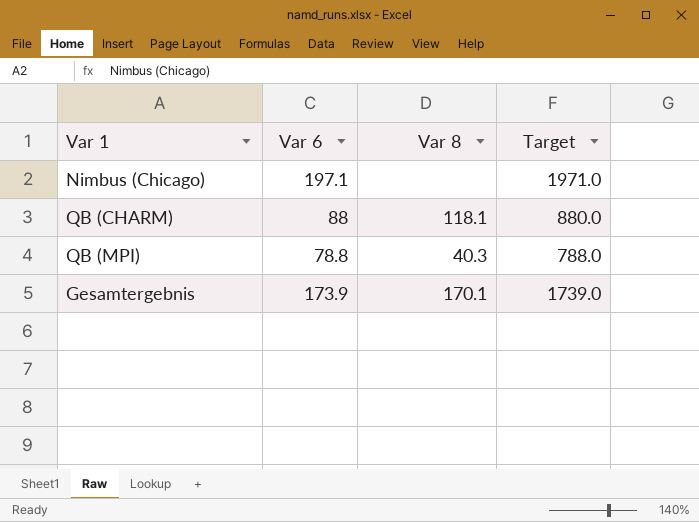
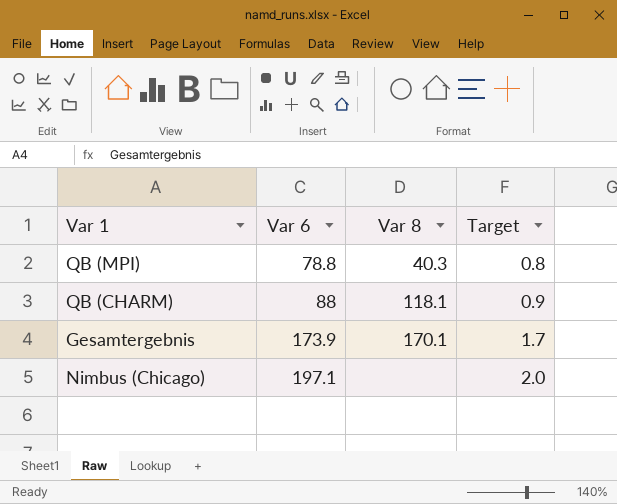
row order: none -> Var 6 ascending
column Target | formula: [Var 6] * 10 -> [Var 6] * 0.01

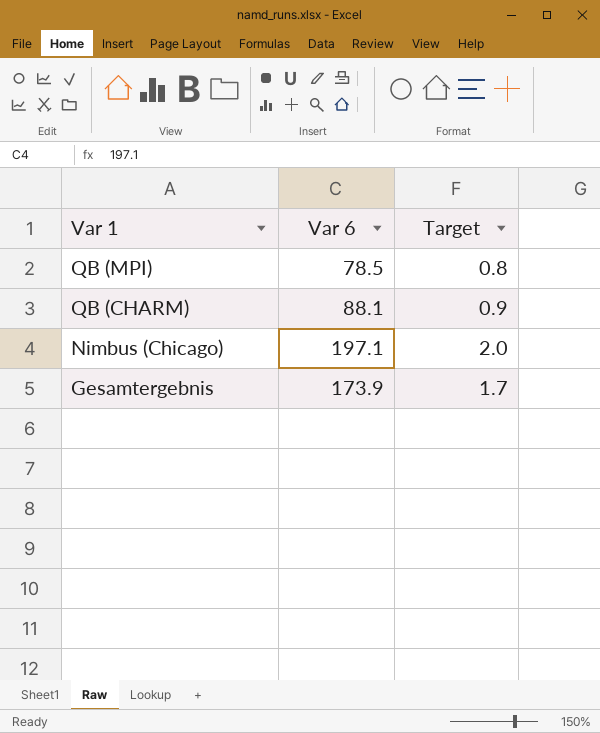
row order: Var 6 ascending -> Var 1 descending
column Var 8 | position: 3 -> none
QB (MPI) | Var 6: 78.8 -> 78.5
QB (CHARM) | Var 6: 88 -> 88.1

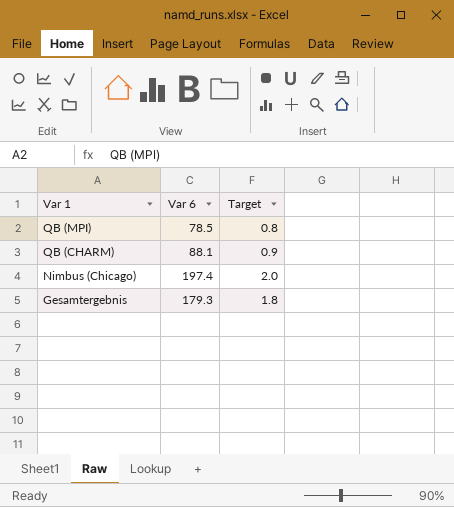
Nimbus (Chicago) | Var 6: 197.1 -> 197.4
Gesamtergebnis | Var 6: 173.9 -> 179.3
Gesamtergebnis | Target: 1.7 -> 1.8

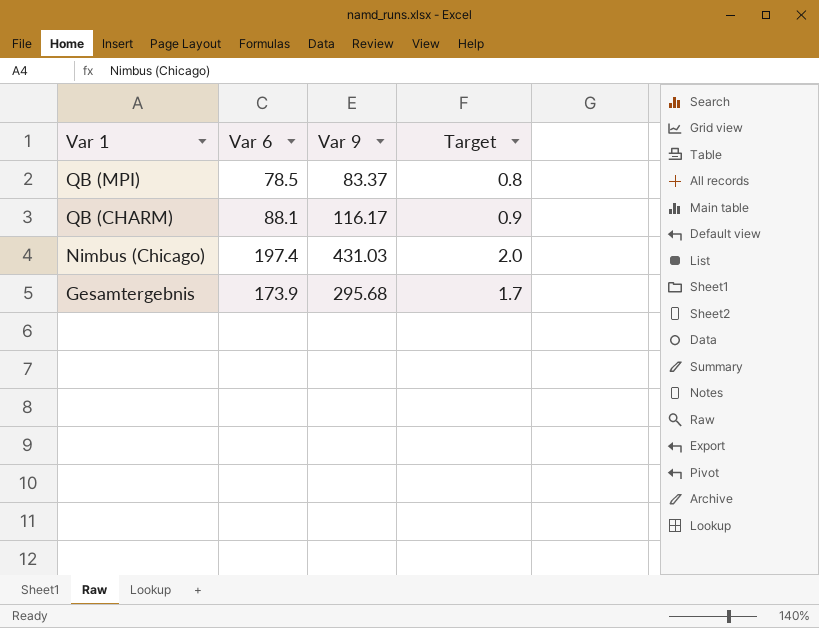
column Var 9 | position: none -> 3
Gesamtergebnis | Var 6: 179.3 -> 173.9
Gesamtergebnis | Target: 1.8 -> 1.7

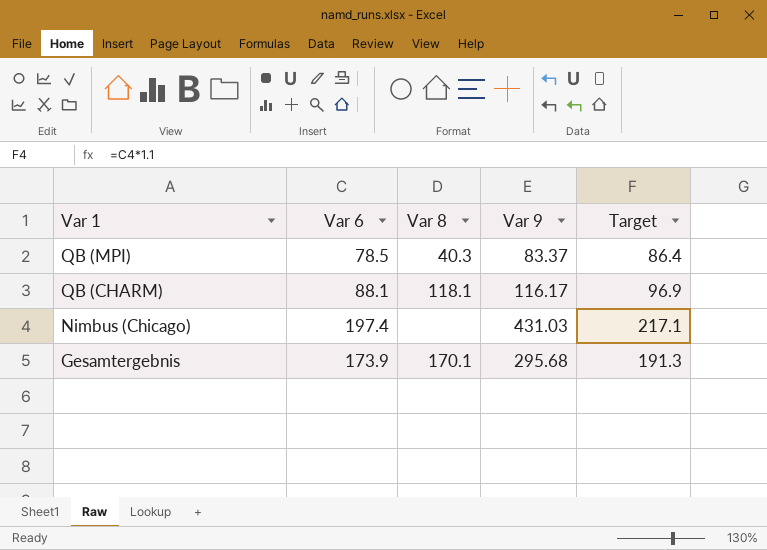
column Var 8 | position: none -> 3
column Target | formula: [Var 6] * 0.01 -> [Var 6] * 1.1

